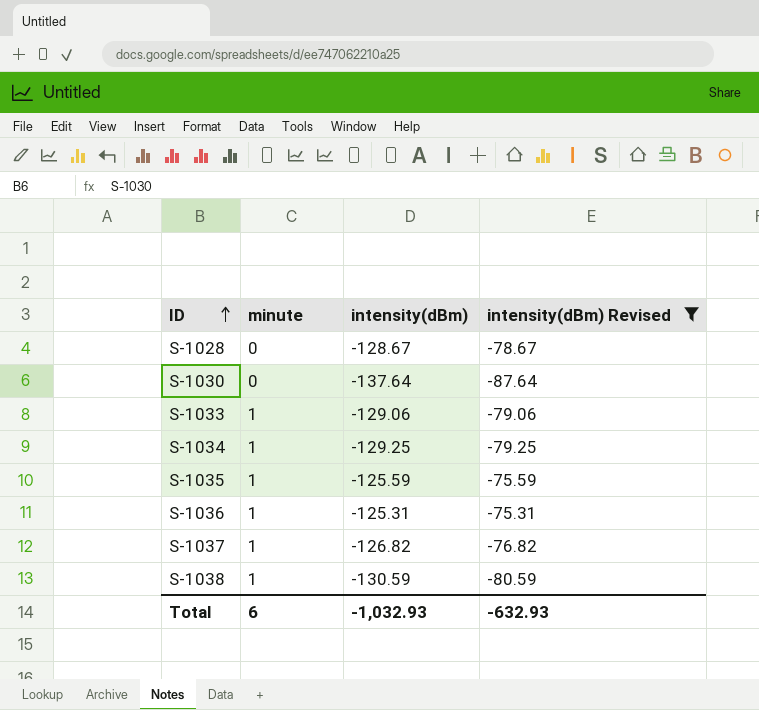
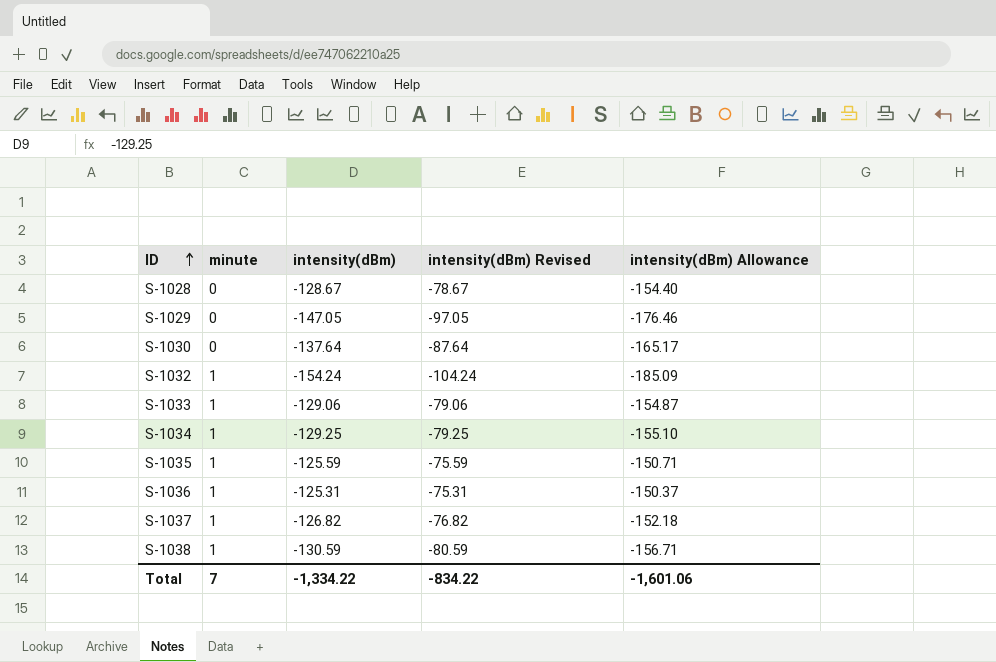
filter: intensity(dBm) Revised >= -87.64 -> none
column intensity(dBm) Allowance | formula: none -> [intensity(dBm)] * 1.2
Total | minute: 6 -> 7
Total | intensity(dBm): -1,032.93 -> -1,334.22
Total | intensity(dBm) Revised: -632.93 -> -834.22

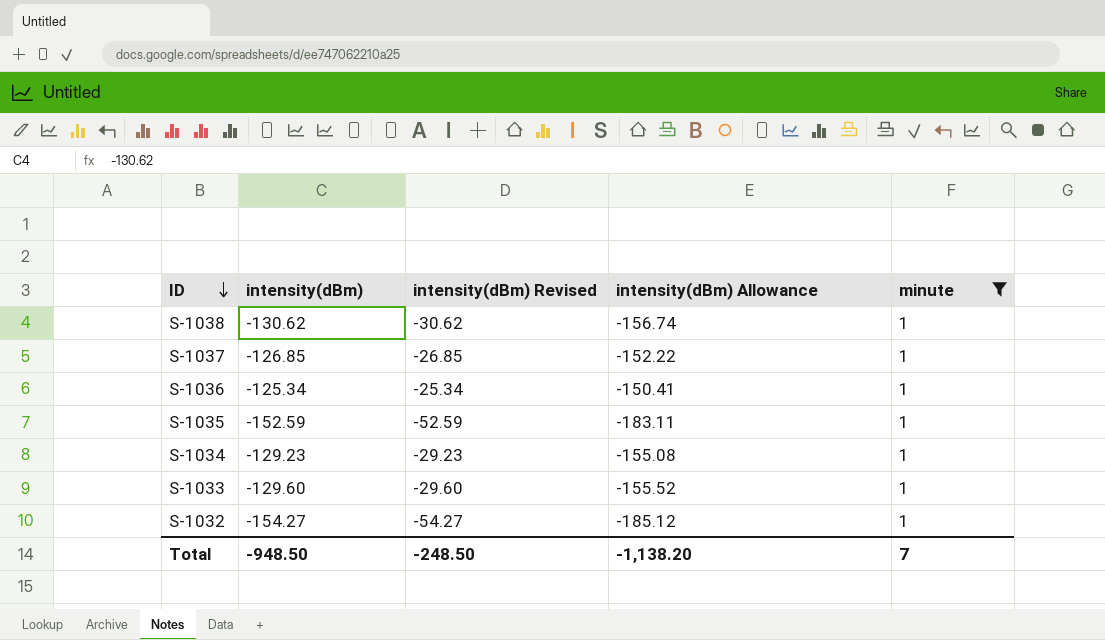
filter: none -> minute = 1
row order: ID ascending -> ID descending
column intensity(dBm) Revised | formula: [intensity(dBm)] + 50 -> [intensity(dBm)] + 100
column minute | position: 2 -> 5
S-1038 | intensity(dBm): -130.59 -> -130.62
S-1038 | intensity(dBm) Allowance: -156.71 -> -156.74
S-1037 | intensity(dBm): -126.82 -> -126.85
S-1037 | intensity(dBm) Allowance: -152.18 -> -152.22
S-1036 | intensity(dBm): -125.31 -> -125.34
S-1036 | intensity(dBm) Allowance: -150.37 -> -150.41
S-1035 | intensity(dBm): -125.59 -> -152.59
S-1035 | intensity(dBm) Allowance: -150.71 -> -183.11
S-1034 | intensity(dBm): -129.25 -> -129.23
S-1034 | intensity(dBm) Allowance: -155.10 -> -155.08
S-1033 | intensity(dBm): -129.06 -> -129.60
S-1033 | intensity(dBm) Allowance: -154.87 -> -155.52
S-1032 | intensity(dBm): -154.24 -> -154.27
S-1032 | intensity(dBm) Allowance: -185.09 -> -185.12
Total | intensity(dBm): -1,334.22 -> -948.50
Total | intensity(dBm) Revised: -834.22 -> -248.50
Total | intensity(dBm) Allowance: -1,601.06 -> -1,138.20

